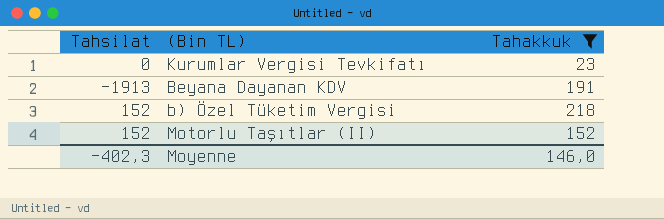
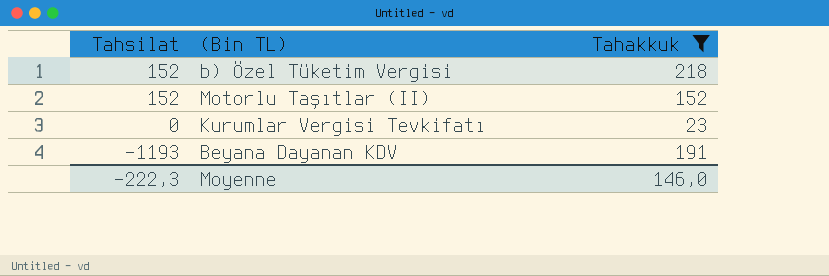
row order: none -> Tahsilat descending
Beyana Dayanan KDV | Tahsilat: -1913 -> -1193
Moyenne | Tahsilat: -402,3 -> -222,3

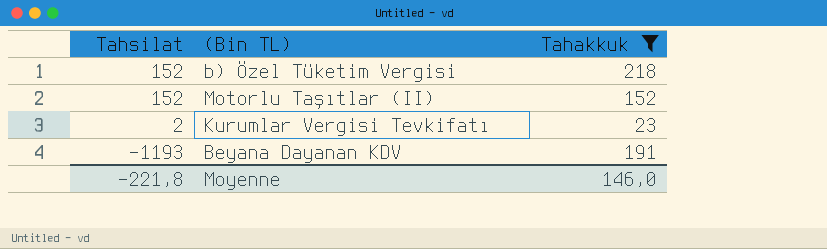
Kurumlar Vergisi Tevkifatı | Tahsilat: 0 -> 2
Moyenne | Tahsilat: -222,3 -> -221,8

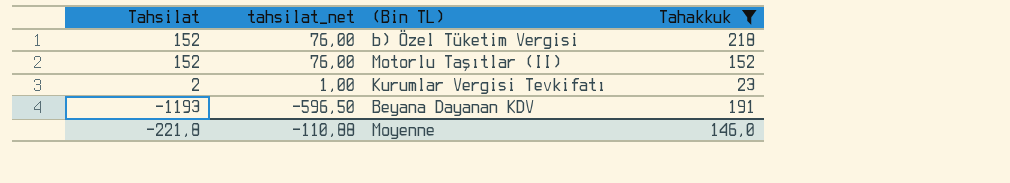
column tahsilat_net | formula: none -> [Tahsilat] * 0,5

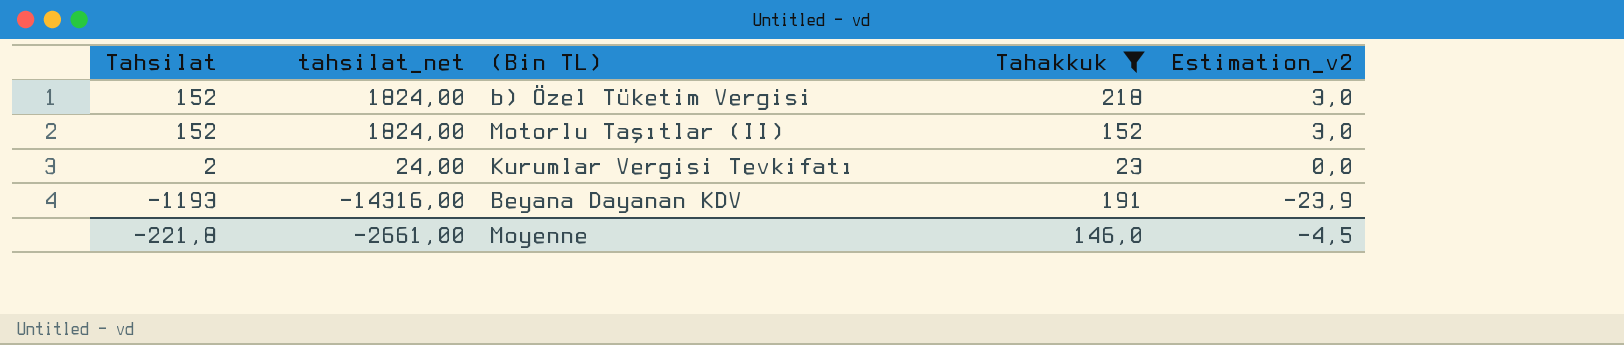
column tahsilat_net | formula: [Tahsilat] * 0,5 -> [Tahsilat] * 12
column Estimation_v2 | formula: none -> [Tahsilat] * 0,02
Moyenne | tahsilat_net: -110,88 -> -2661,00

